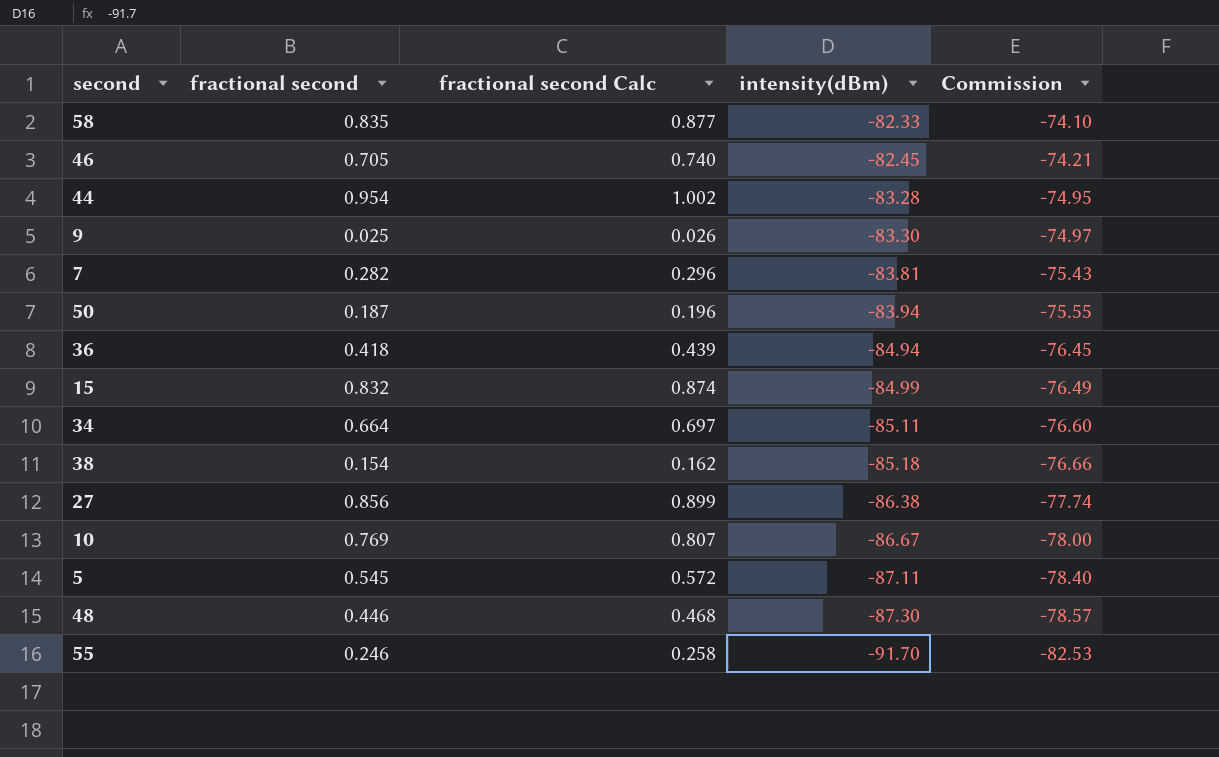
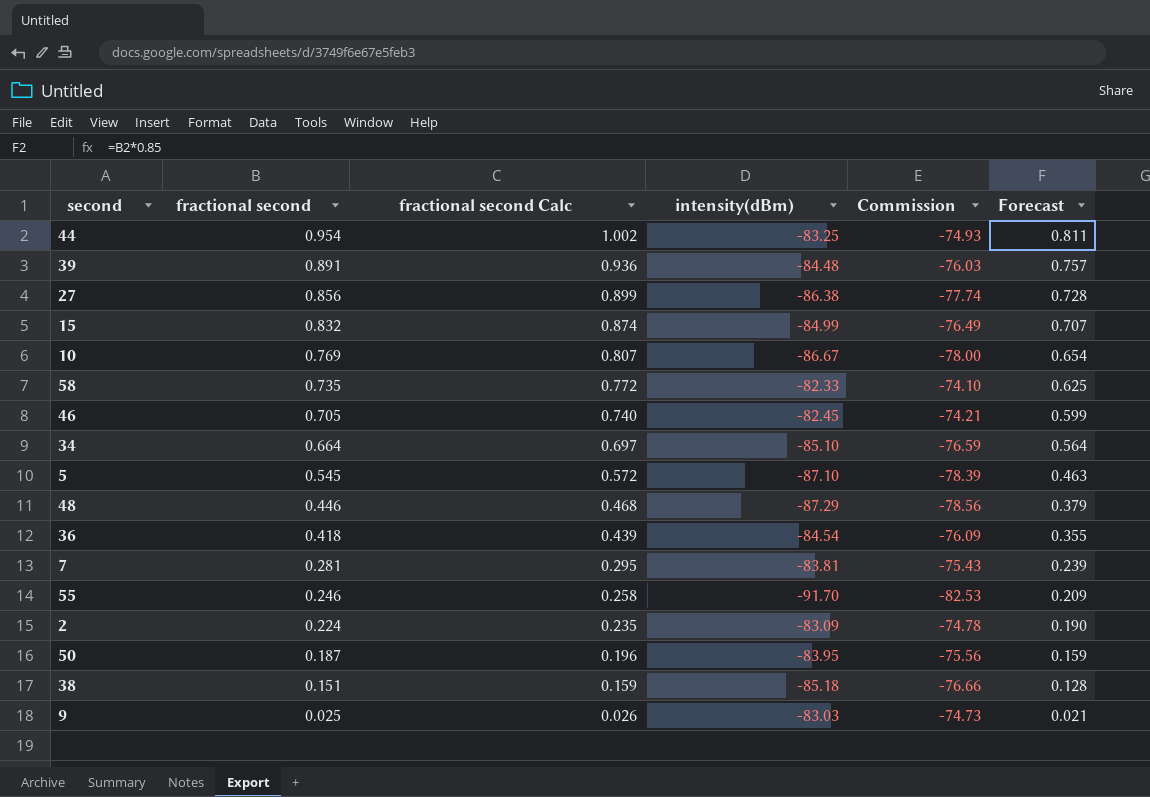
row order: intensity(dBm) descending -> fractional second descending
column Forecast | formula: none -> [fractional second] * 0.85
44 | intensity(dBm): -83.28 -> -83.25
44 | Commission: -74.95 -> -74.93
row 39: none -> 0.891 | 0.936 | -84.48 | -76.03 | 0.757
58 | fractional second: 0.835 -> 0.735
58 | fractional second Calc: 0.877 -> 0.772
34 | intensity(dBm): -85.11 -> -85.10
34 | Commission: -76.60 -> -76.59
5 | intensity(dBm): -87.11 -> -87.10
5 | Commission: -78.40 -> -78.39
48 | intensity(dBm): -87.30 -> -87.29
48 | Commission: -78.57 -> -78.56
36 | intensity(dBm): -84.94 -> -84.54
36 | Commission: -76.45 -> -76.09
7 | fractional second: 0.282 -> 0.281
7 | fractional second Calc: 0.296 -> 0.295
row 2: none -> 0.224 | 0.235 | -83.09 | -74.78 | 0.190
50 | intensity(dBm): -83.94 -> -83.95
50 | Commission: -75.55 -> -75.56
38 | fractional second: 0.154 -> 0.151
38 | fractional second Calc: 0.162 -> 0.159
9 | intensity(dBm): -83.30 -> -83.03
9 | Commission: -74.97 -> -74.73

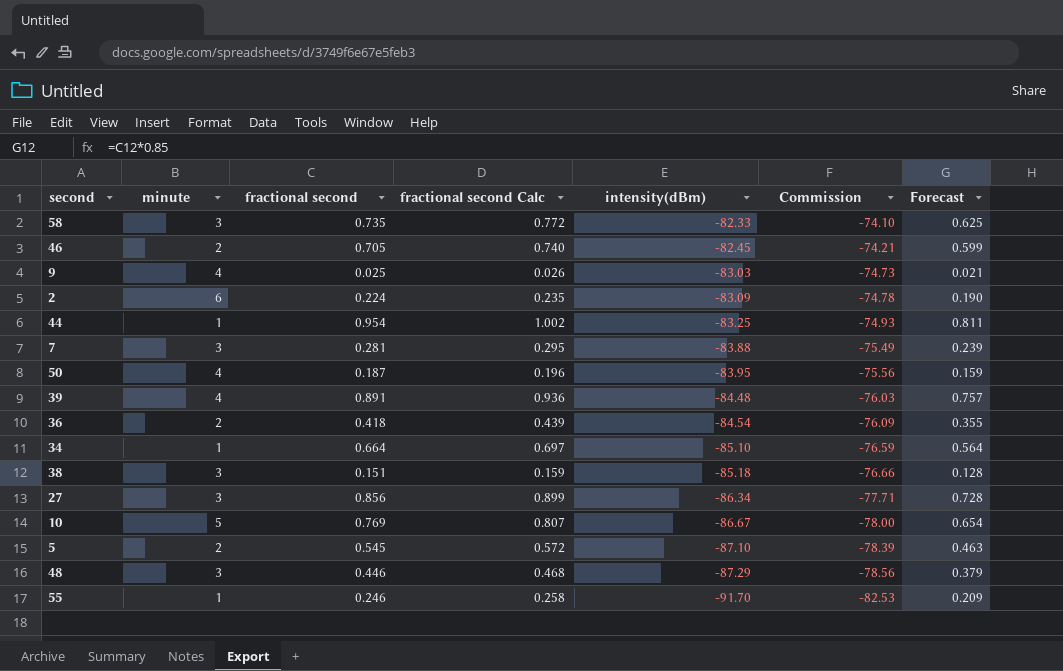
row order: fractional second descending -> intensity(dBm) descending
column minute | position: none -> 2
row 15: 0.832 | 0.874 | -84.99 | -76.49 | 0.707 -> none
7 | intensity(dBm): -83.81 -> -83.88
7 | Commission: -75.43 -> -75.49
27 | intensity(dBm): -86.38 -> -86.34
27 | Commission: -77.74 -> -77.71

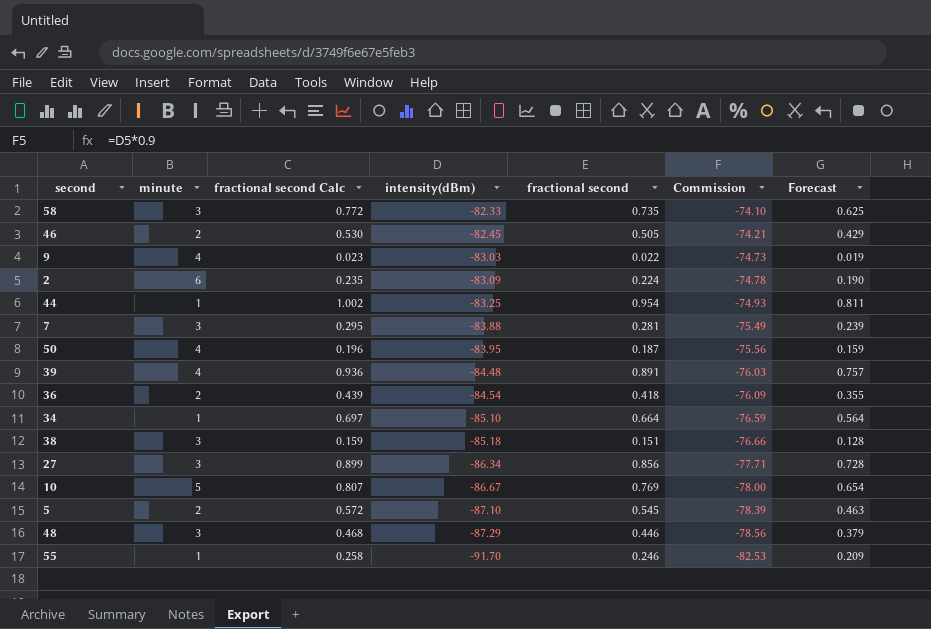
column fractional second | position: 3 -> 5
46 | fractional second Calc: 0.740 -> 0.530
46 | fractional second: 0.705 -> 0.505
46 | Forecast: 0.599 -> 0.429
9 | fractional second Calc: 0.026 -> 0.023
9 | fractional second: 0.025 -> 0.022
9 | Forecast: 0.021 -> 0.019

